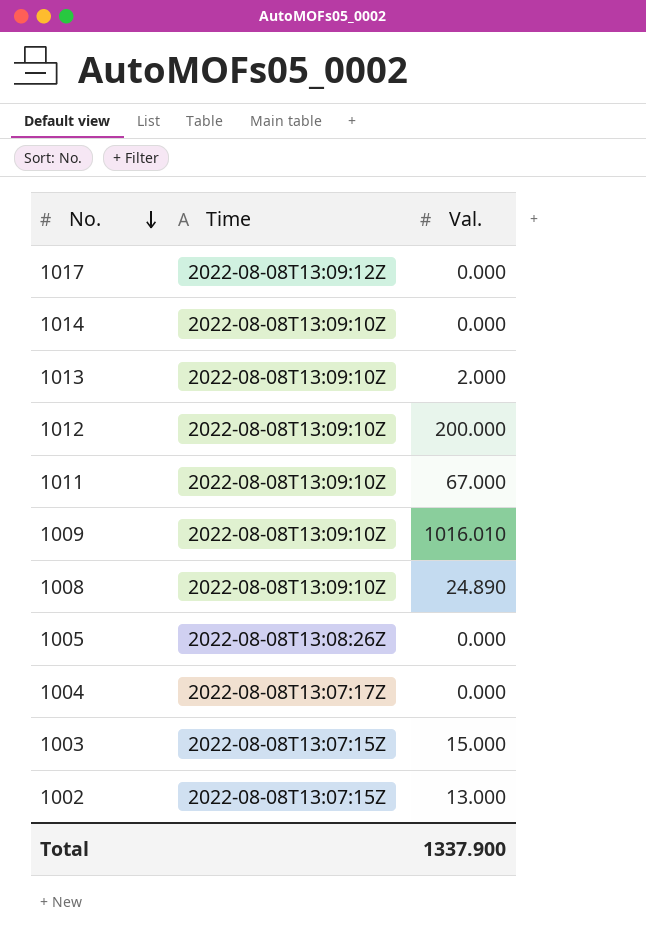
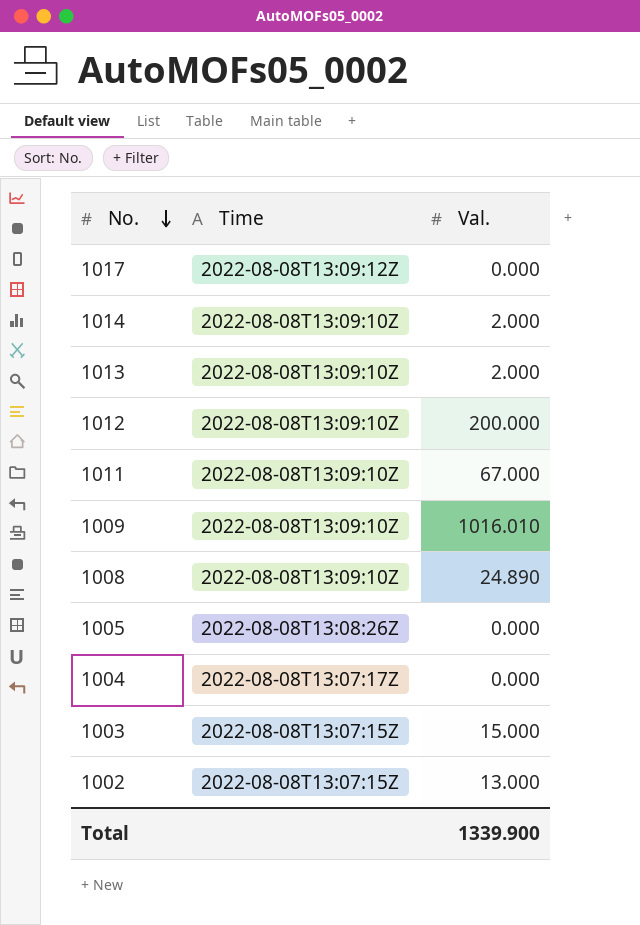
1014 | Val.: 0.000 -> 2.000
Total | Val.: 1337.900 -> 1339.900

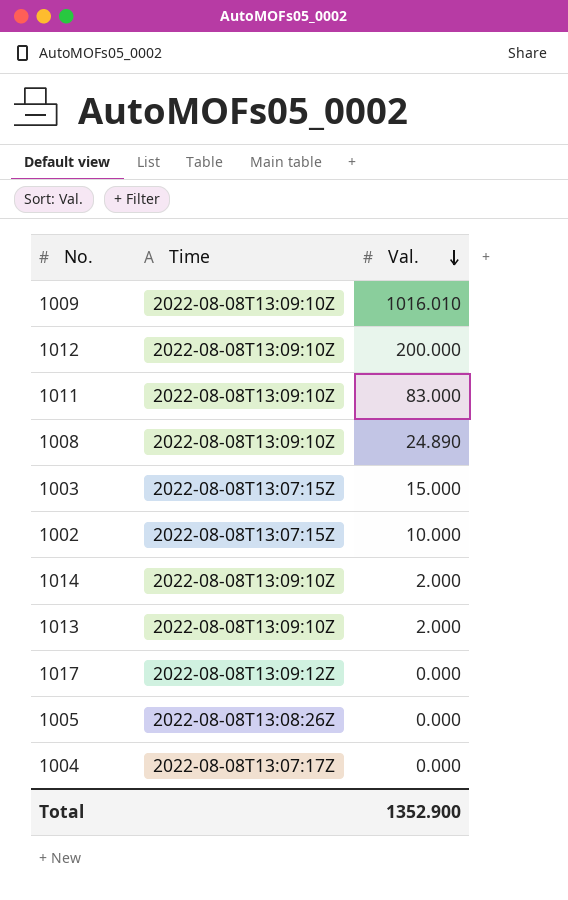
row order: No. descending -> Val. descending
1011 | Val.: 67.000 -> 83.000
1002 | Val.: 13.000 -> 10.000
Total | Val.: 1339.900 -> 1352.900

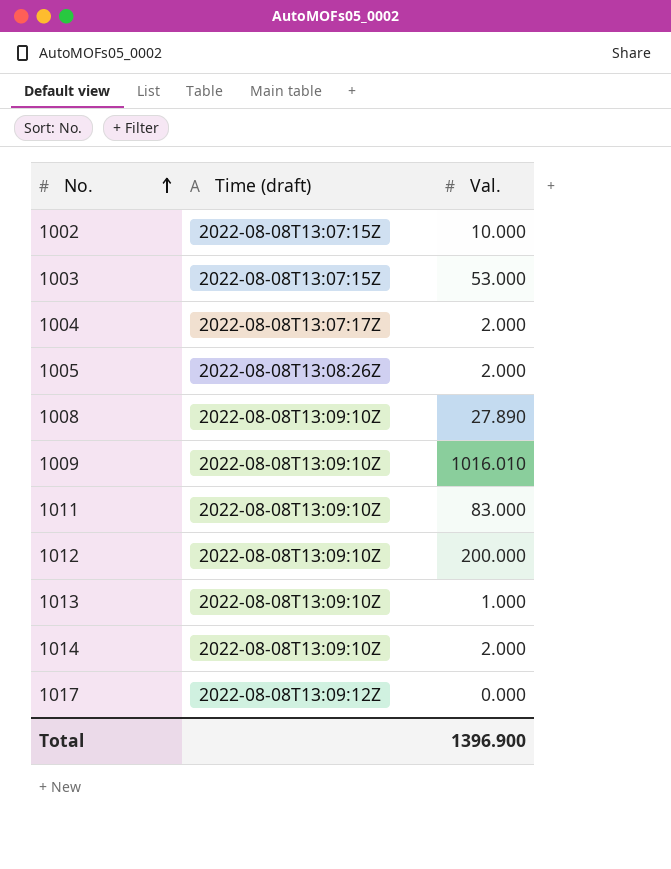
row order: Val. descending -> No. ascending
column name: Time -> Time (draft)
1003 | Val.: 15.000 -> 53.000
1004 | Val.: 0.000 -> 2.000
1005 | Val.: 0.000 -> 2.000
1008 | Val.: 24.890 -> 27.890
1013 | Val.: 2.000 -> 1.000
Total | Val.: 1352.900 -> 1396.900

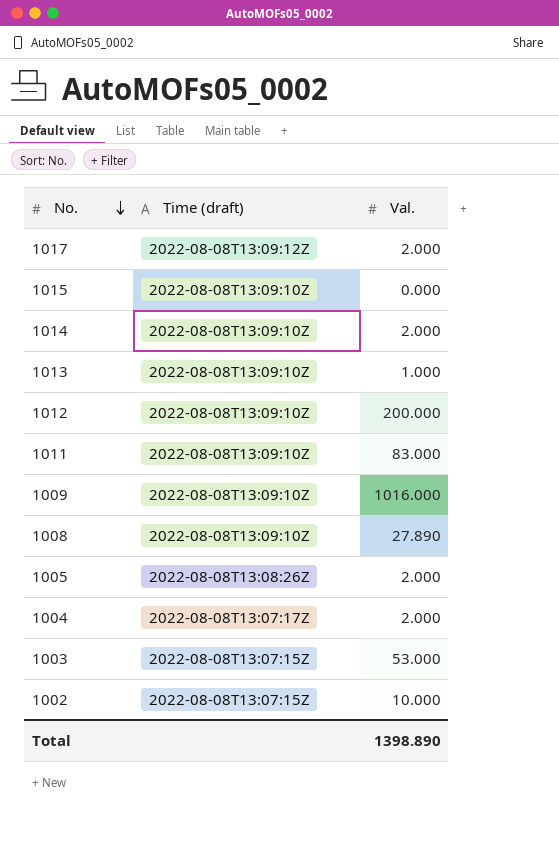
row order: No. ascending -> No. descending
1017 | Val.: 0.000 -> 2.000
row 1015: none -> 2022-08-08T13:09:10Z | 0.000
1009 | Val.: 1016.010 -> 1016.000
Total | Val.: 1396.900 -> 1398.890

